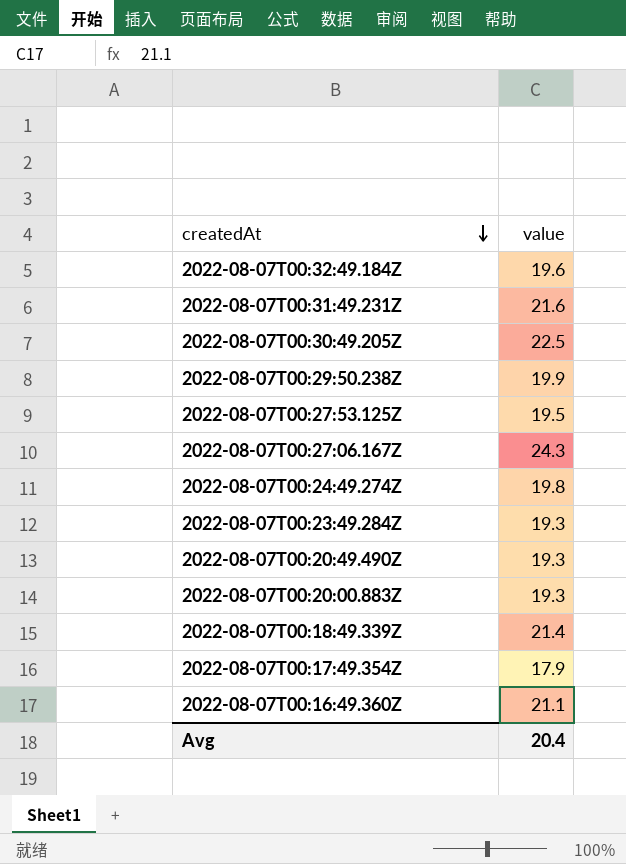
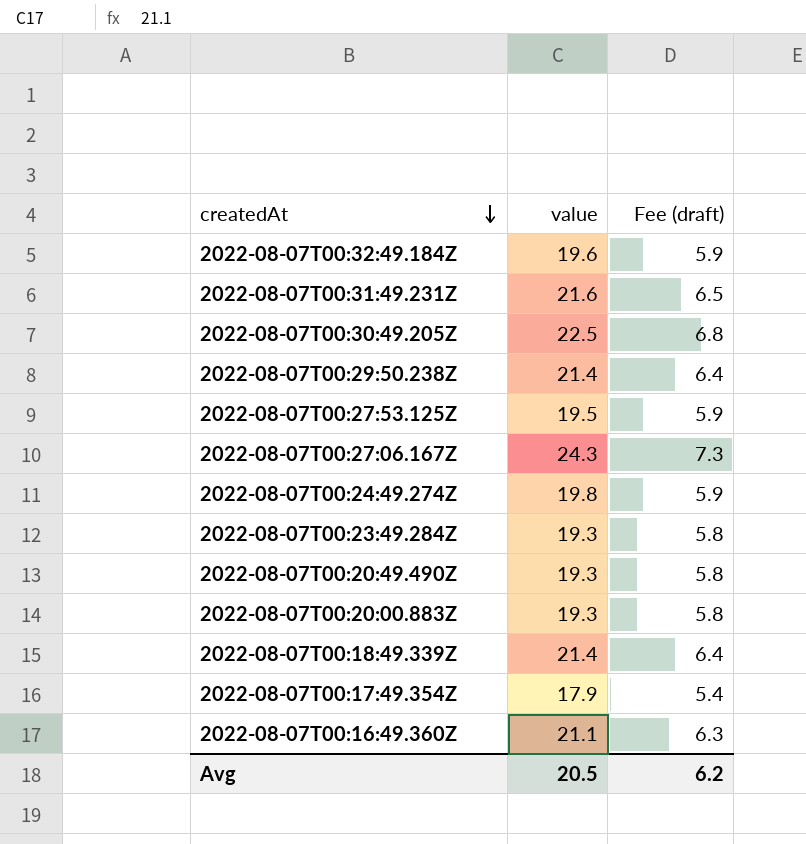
column Fee (draft) | formula: none -> [value] * 0.3
2022-08-07T00:29:50.238Z | value: 19.9 -> 21.4
Avg | value: 20.4 -> 20.5

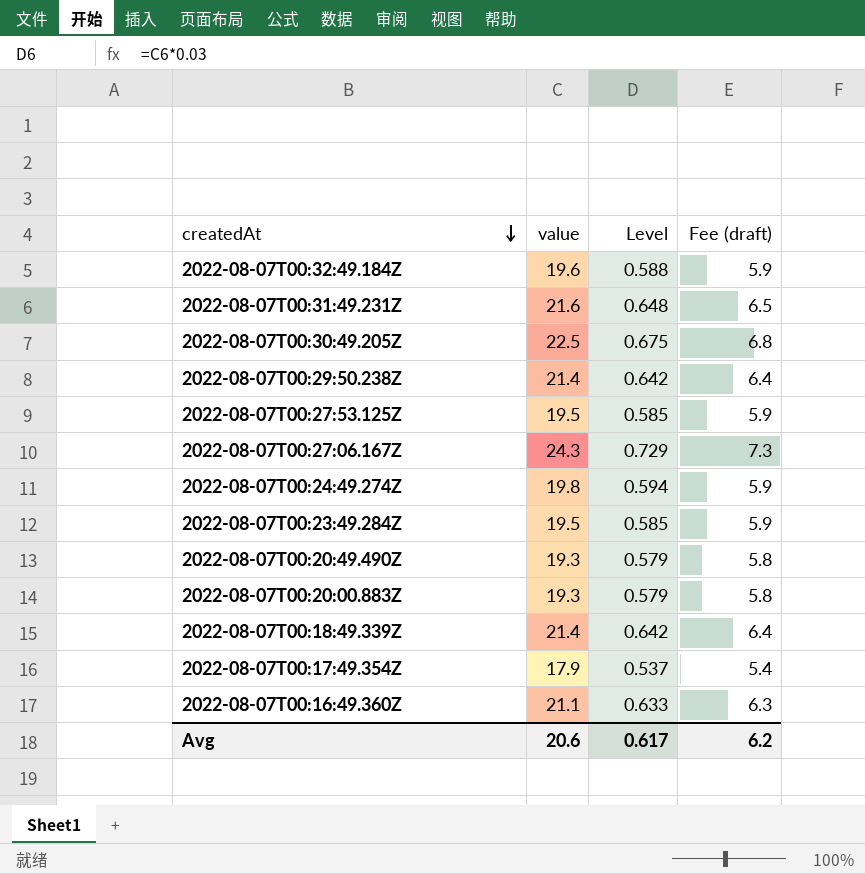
column Level | formula: none -> [value] * 0.03
2022-08-07T00:23:49.284Z | value: 19.3 -> 19.5
2022-08-07T00:23:49.284Z | Fee (draft): 5.8 -> 5.9
Avg | value: 20.5 -> 20.6

